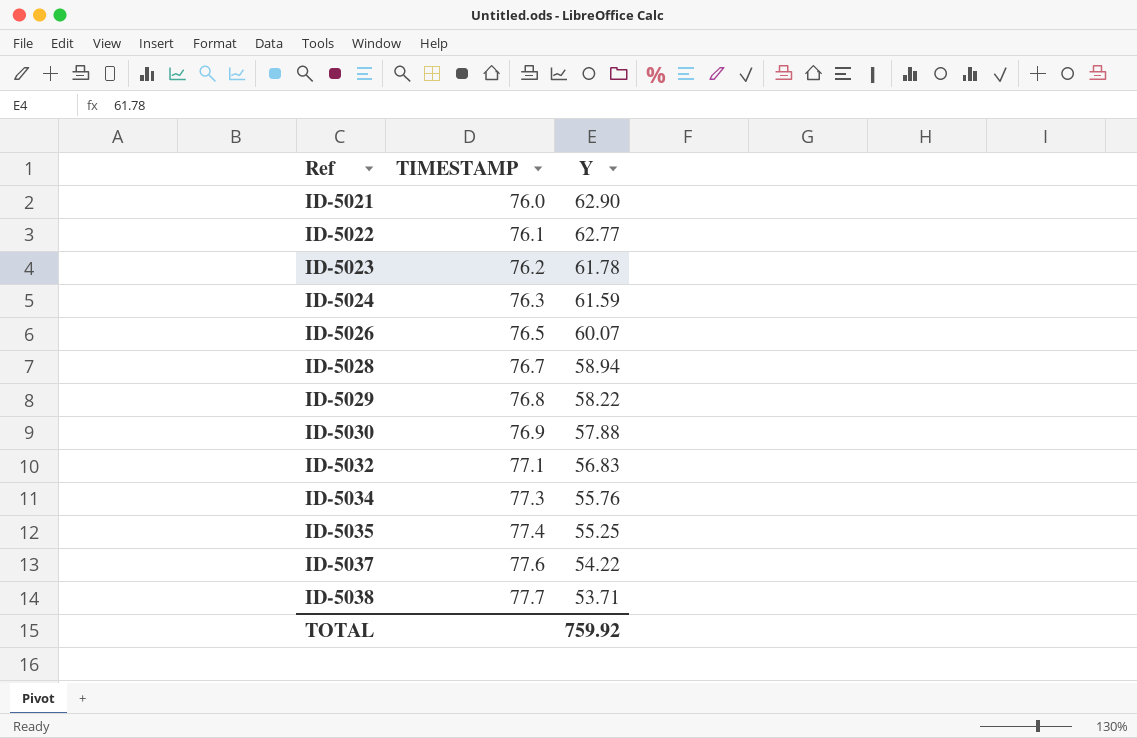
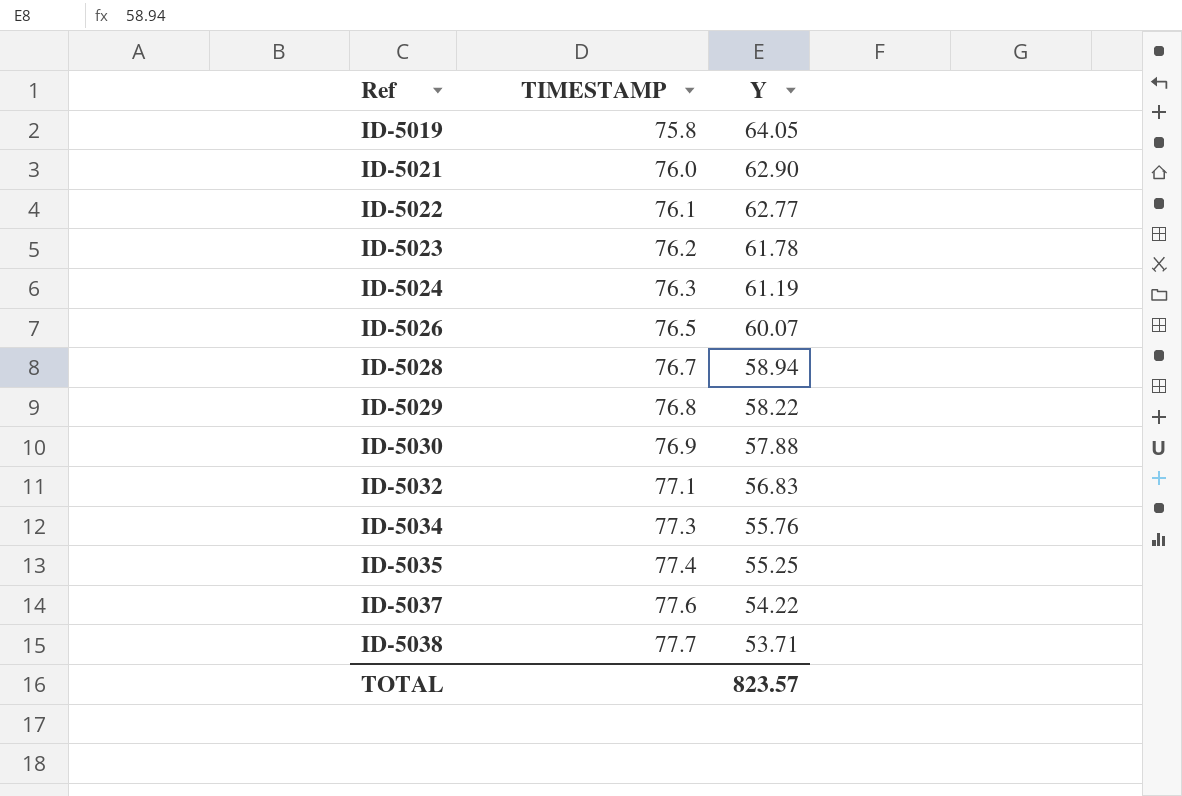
row ID-5019: none -> 75.8 | 64.05
ID-5024 | Y: 61.59 -> 61.19
TOTAL | Y: 759.92 -> 823.57

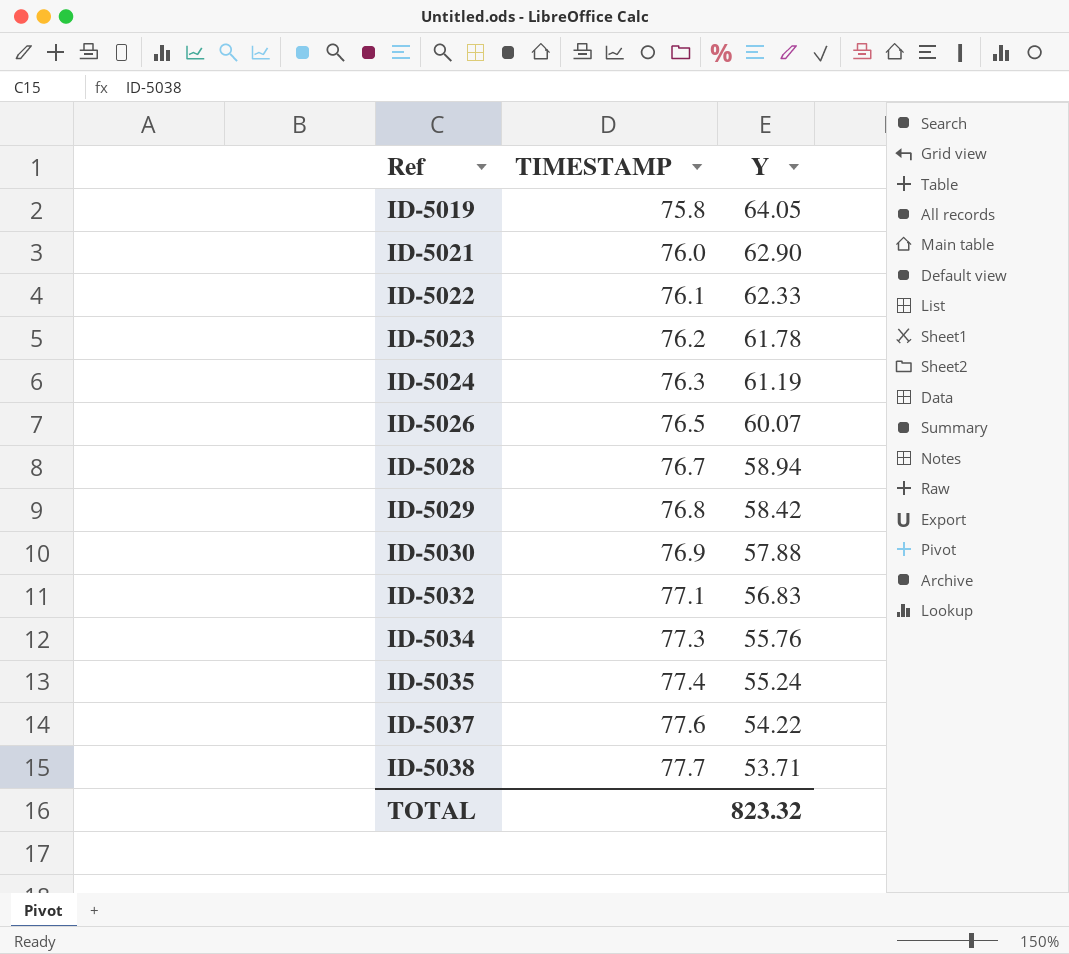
ID-5022 | Y: 62.77 -> 62.33
ID-5029 | Y: 58.22 -> 58.42
ID-5035 | Y: 55.25 -> 55.24
TOTAL | Y: 823.57 -> 823.32

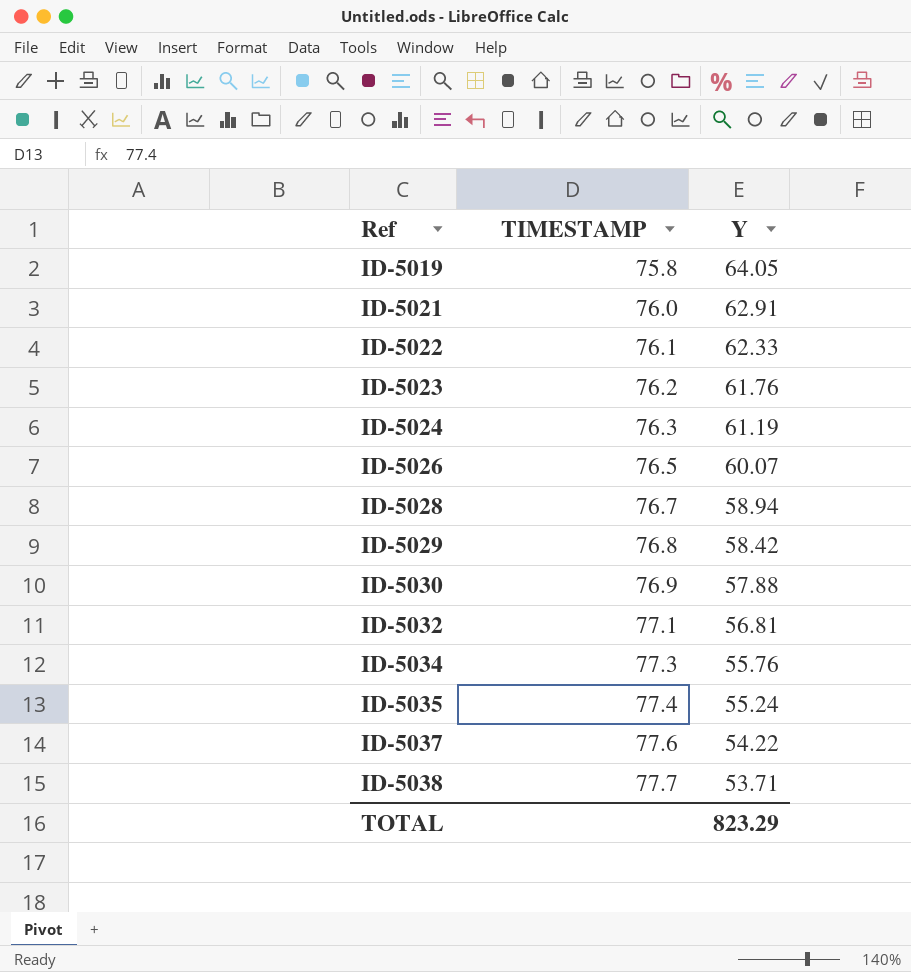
ID-5021 | Y: 62.90 -> 62.91
ID-5023 | Y: 61.78 -> 61.76
ID-5032 | Y: 56.83 -> 56.81
TOTAL | Y: 823.32 -> 823.29

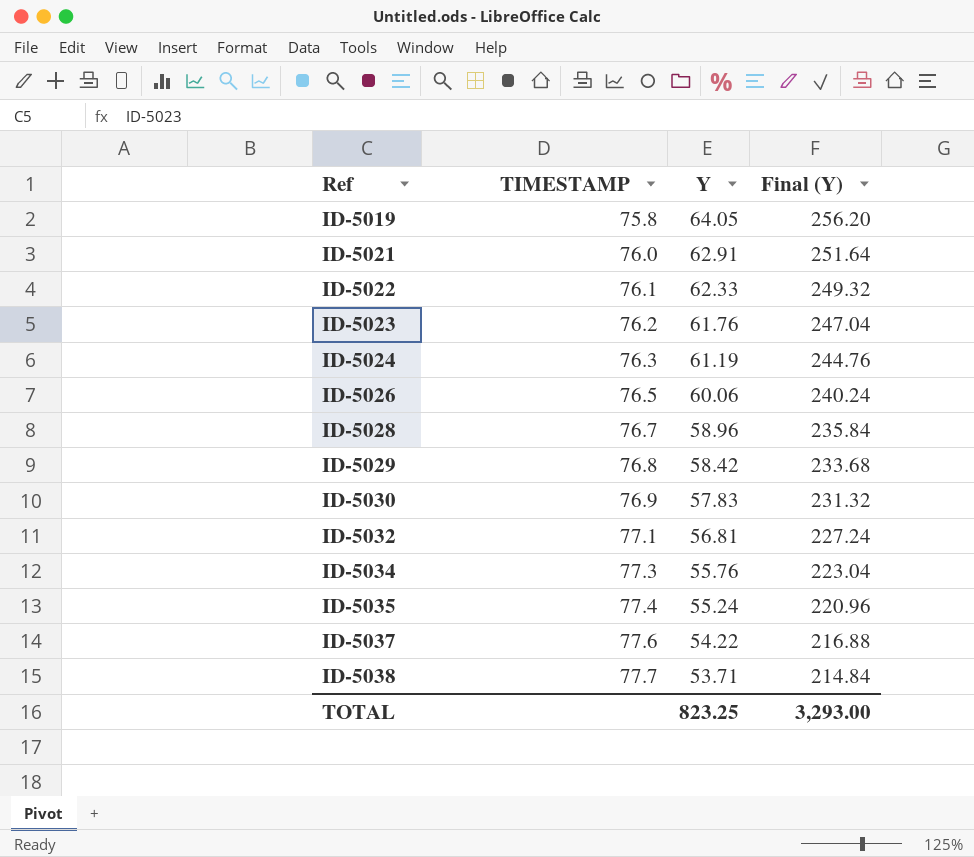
column Final (Y) | formula: none -> [Y] * 4
ID-5026 | Y: 60.07 -> 60.06
ID-5028 | Y: 58.94 -> 58.96
ID-5030 | Y: 57.88 -> 57.83
TOTAL | Y: 823.29 -> 823.25

